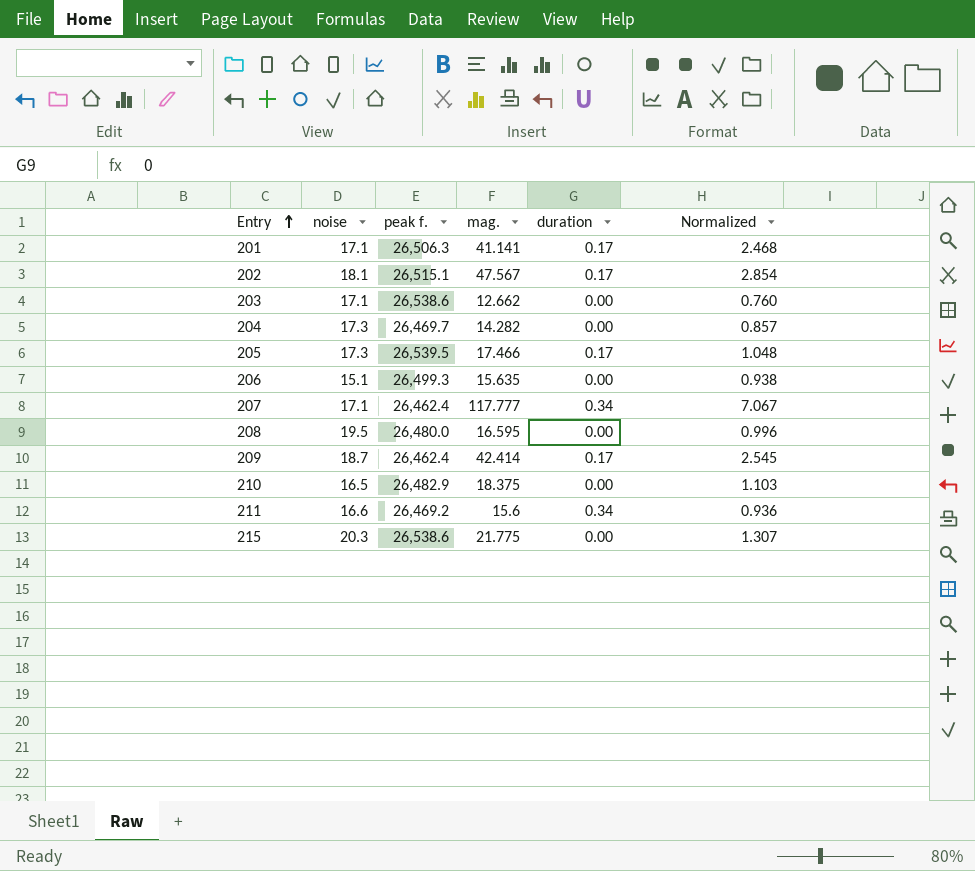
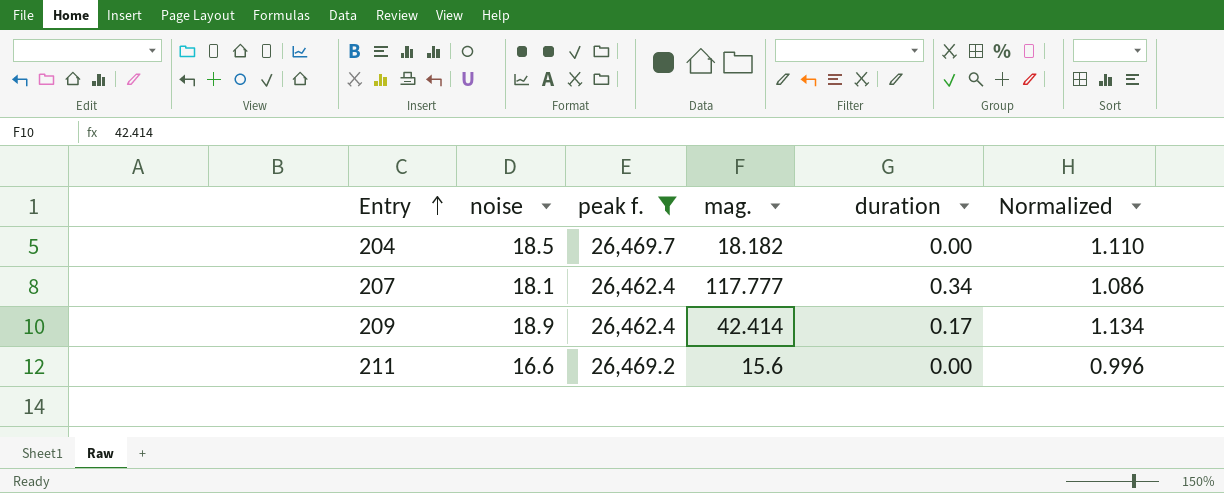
filter: none -> peak f. <= 26,469.7
column Normalized | formula: [mag.] * 0.06 -> [noise] * 0.06
204 | noise: 17.3 -> 18.5
204 | mag.: 14.282 -> 18.182
207 | noise: 17.1 -> 18.1
209 | noise: 18.7 -> 18.9
211 | duration: 0.34 -> 0.00

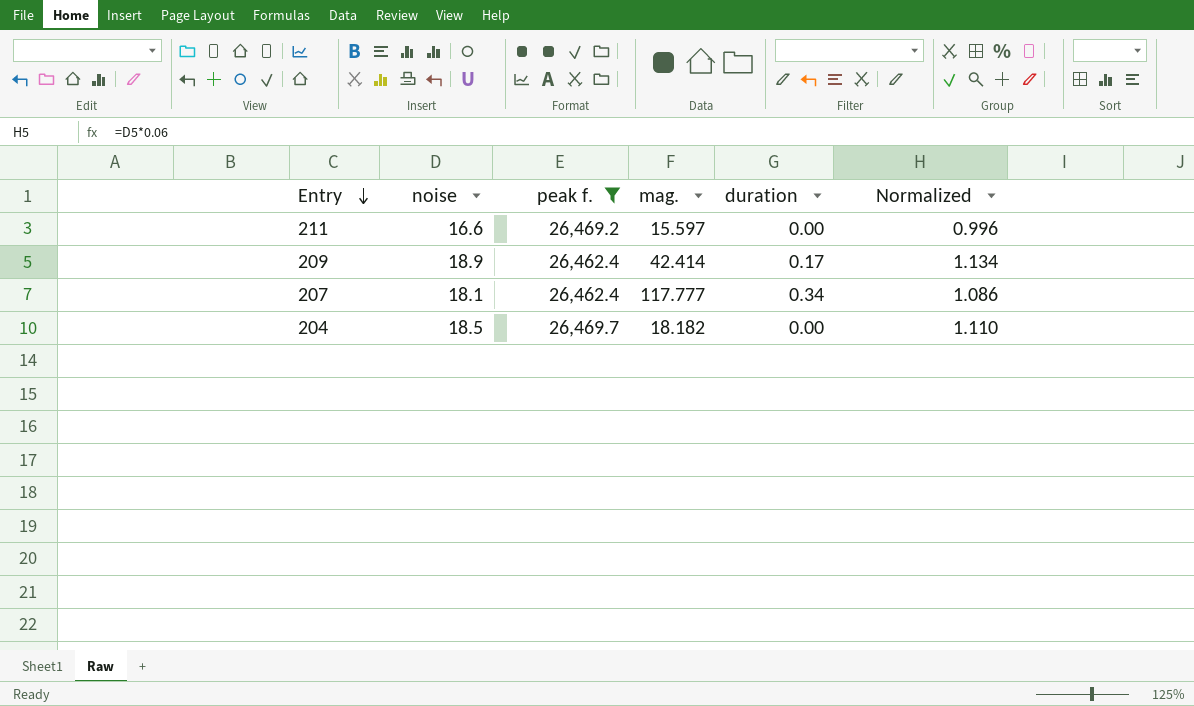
row order: Entry ascending -> Entry descending
211 | mag.: 15.6 -> 15.597

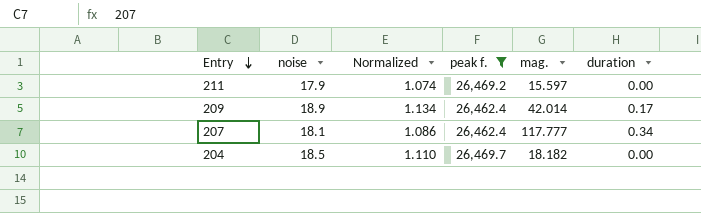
column Normalized | position: 6 -> 3
211 | noise: 16.6 -> 17.9
211 | Normalized: 0.996 -> 1.074
209 | mag.: 42.414 -> 42.014

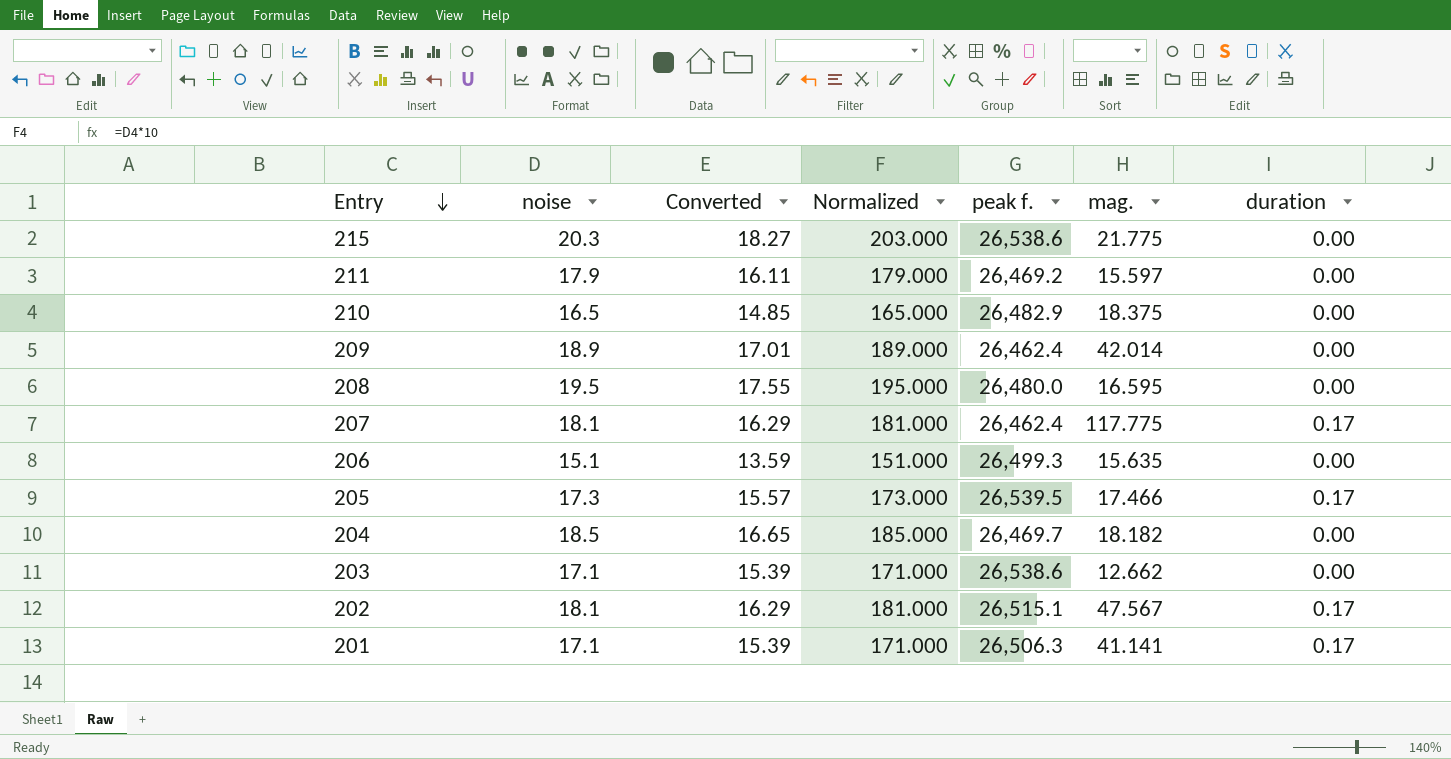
filter: peak f. <= 26,469.7 -> none
column Converted | formula: none -> [noise] * 0.9
column Normalized | formula: [noise] * 0.06 -> [noise] * 10
209 | duration: 0.17 -> 0.00
207 | mag.: 117.777 -> 117.775
207 | duration: 0.34 -> 0.17

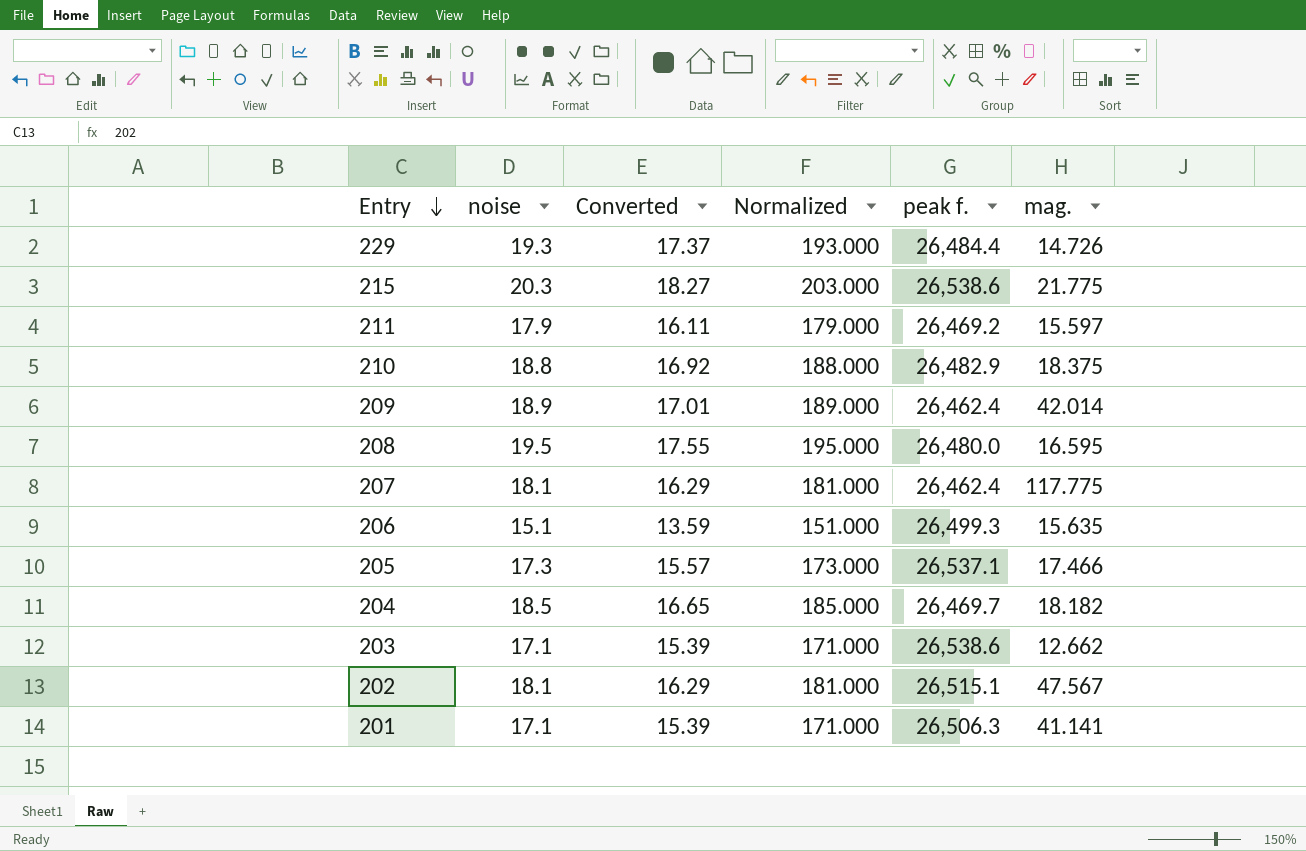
column duration | position: 7 -> none
row 229: none -> 19.3 | 17.37 | 193.000 | 26,484.4 | 14.726
210 | noise: 16.5 -> 18.8
210 | Converted: 14.85 -> 16.92
210 | Normalized: 165.000 -> 188.000
205 | peak f.: 26,539.5 -> 26,537.1

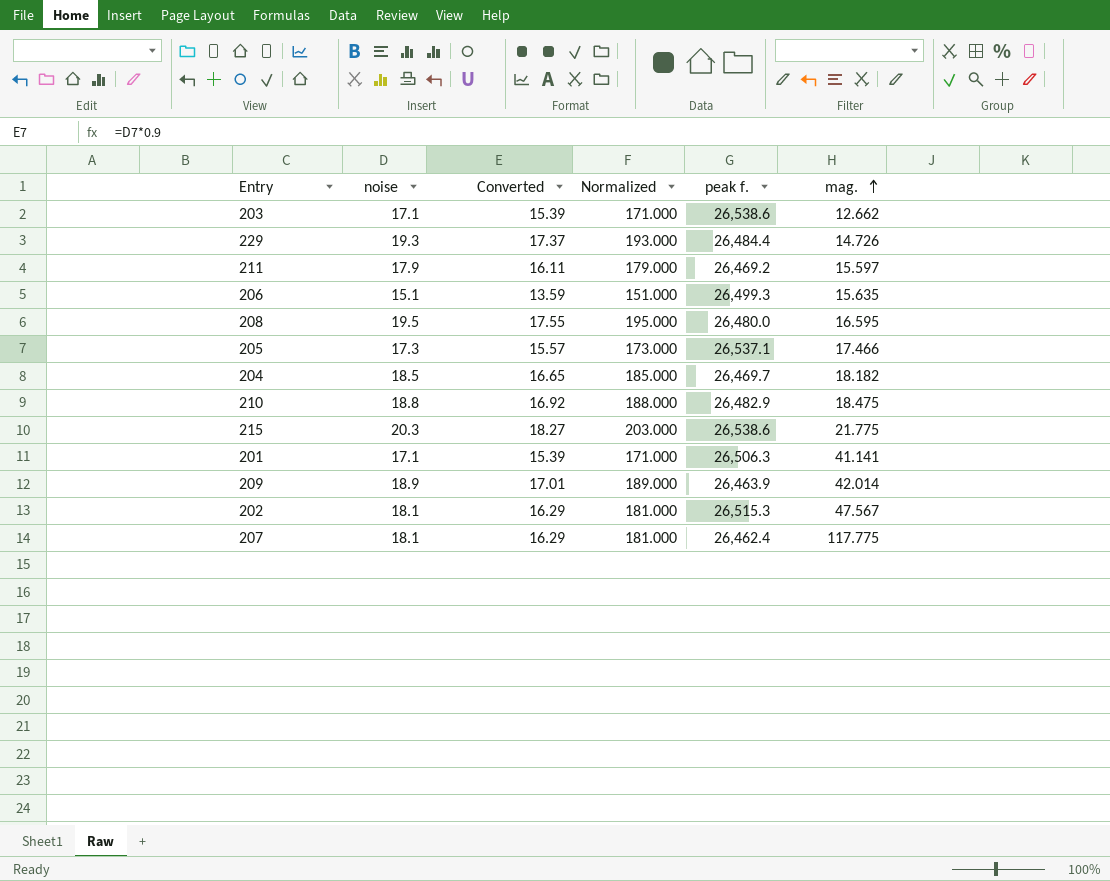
row order: Entry descending -> mag. ascending
210 | mag.: 18.375 -> 18.475
209 | peak f.: 26,462.4 -> 26,463.9
202 | peak f.: 26,515.1 -> 26,515.3

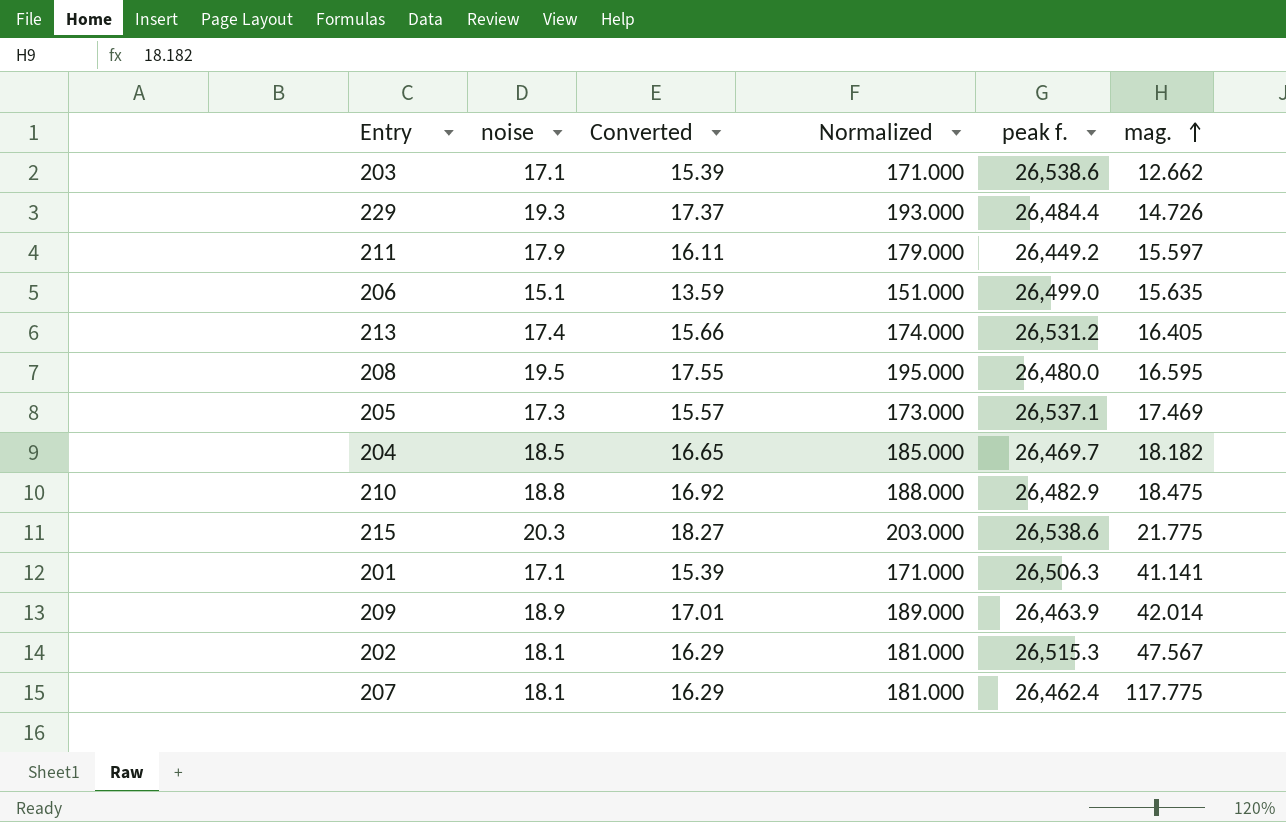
211 | peak f.: 26,469.2 -> 26,449.2
206 | peak f.: 26,499.3 -> 26,499.0
row 213: none -> 17.4 | 15.66 | 174.000 | 26,531.2 | 16.405
205 | mag.: 17.466 -> 17.469

